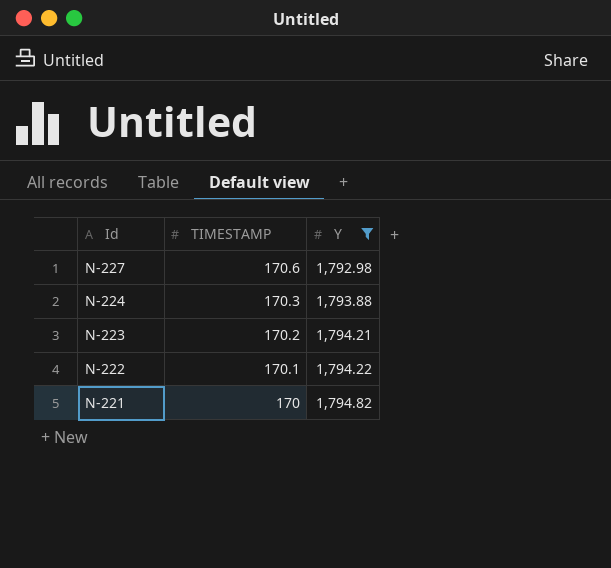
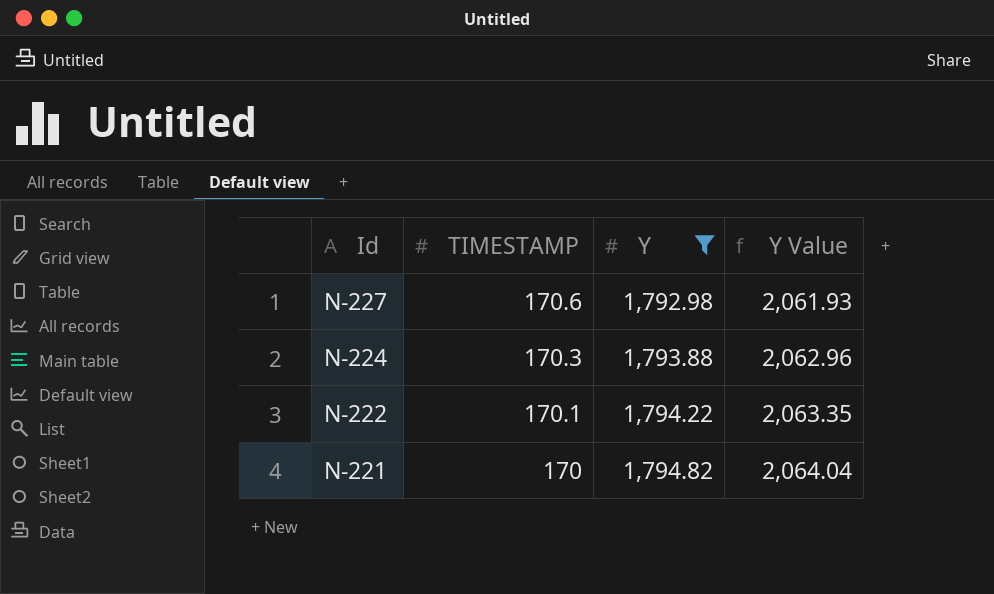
column Y Value | formula: none -> [Y] * 1.15
row N-223: 170.2 | 1,794.21 -> none

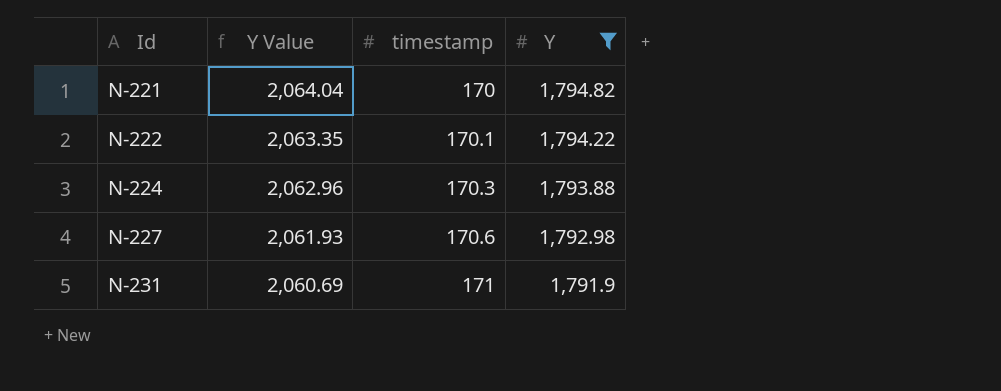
row order: Id descending -> Id ascending
column Y Value | position: 4 -> 2
column name: TIMESTAMP -> timestamp
row N-231: none -> 2,060.69 | 171 | 1,791.9

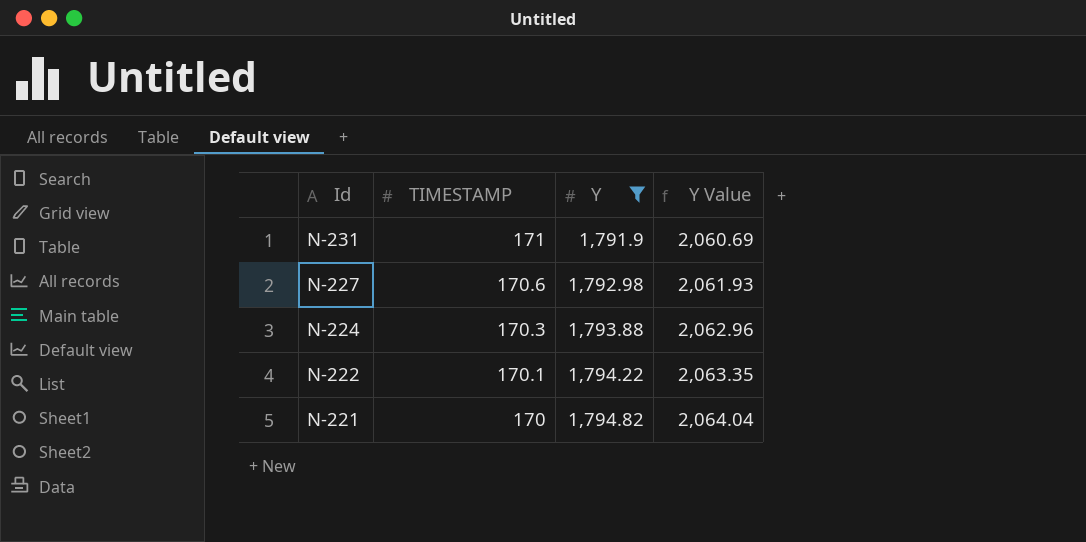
row order: Id ascending -> Id descending
column name: timestamp -> TIMESTAMP
column Y Value | position: 2 -> 4

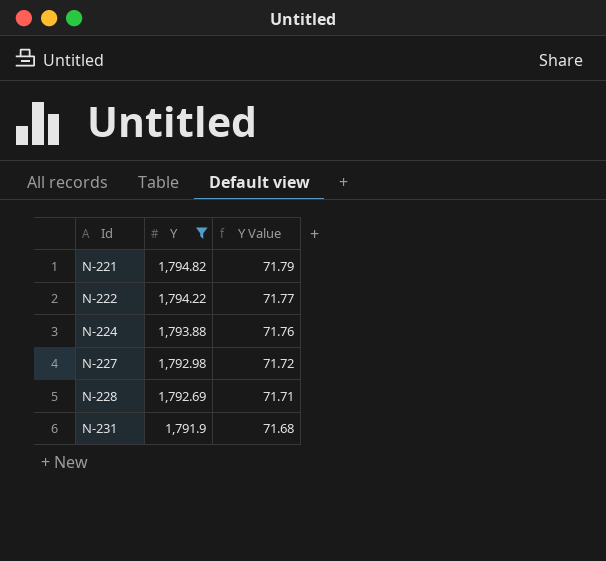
row order: Id descending -> Id ascending
column TIMESTAMP | position: 2 -> none
column Y Value | formula: [Y] * 1.15 -> [Y] * 0.04
row N-228: none -> 1,792.69 | 71.71

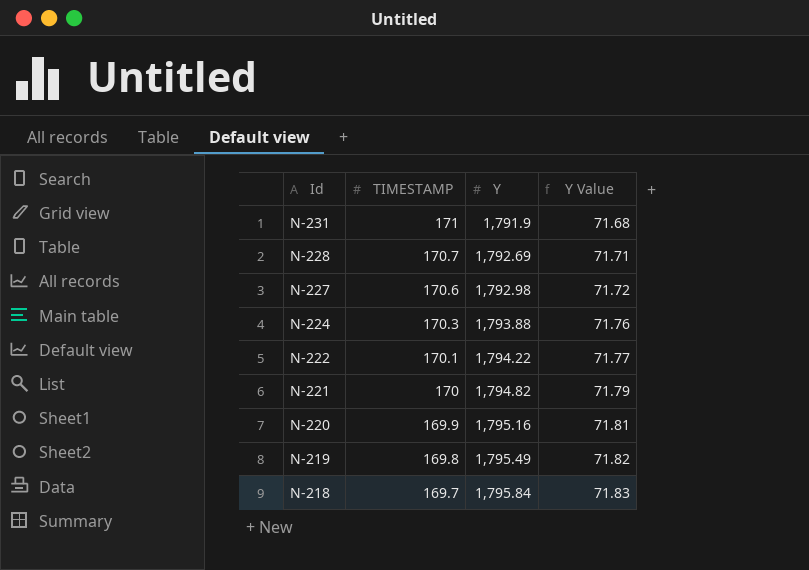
filter: Y <= 1,794.82 -> none
row order: Id ascending -> Id descending
column TIMESTAMP | position: none -> 2

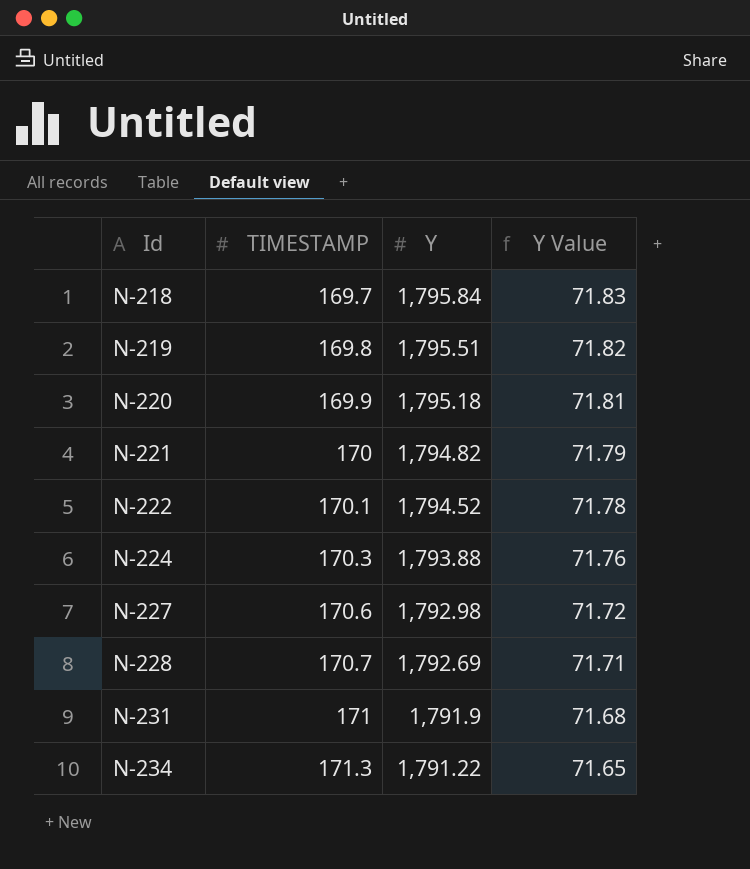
row order: Id descending -> Id ascending
N-219 | Y: 1,795.49 -> 1,795.51
N-220 | Y: 1,795.16 -> 1,795.18
N-222 | Y: 1,794.22 -> 1,794.52
N-222 | Y Value: 71.77 -> 71.78
row N-234: none -> 171.3 | 1,791.22 | 71.65

